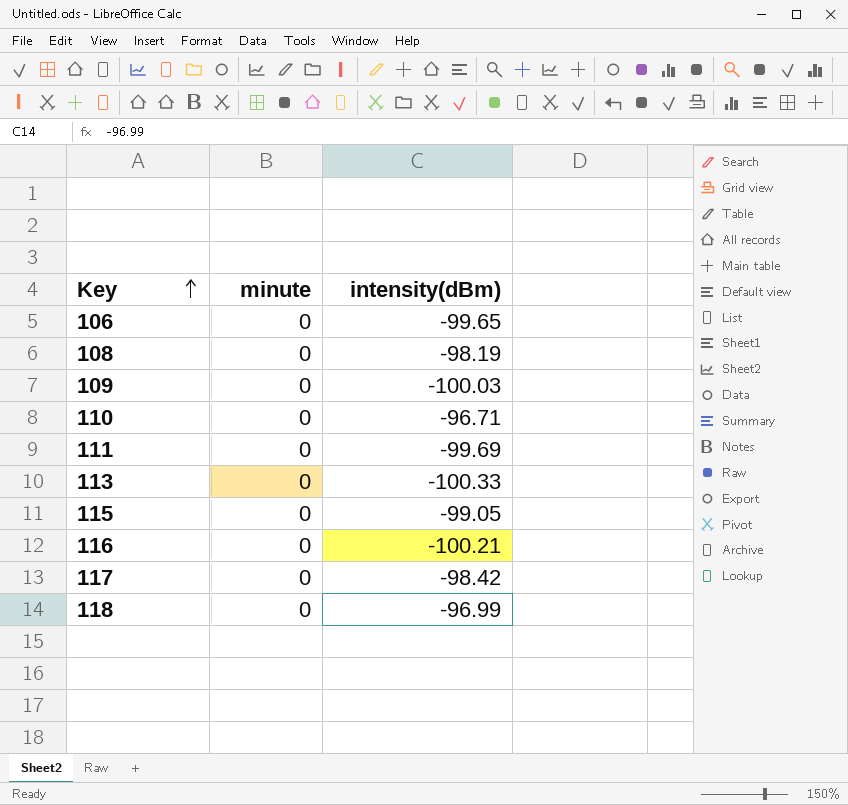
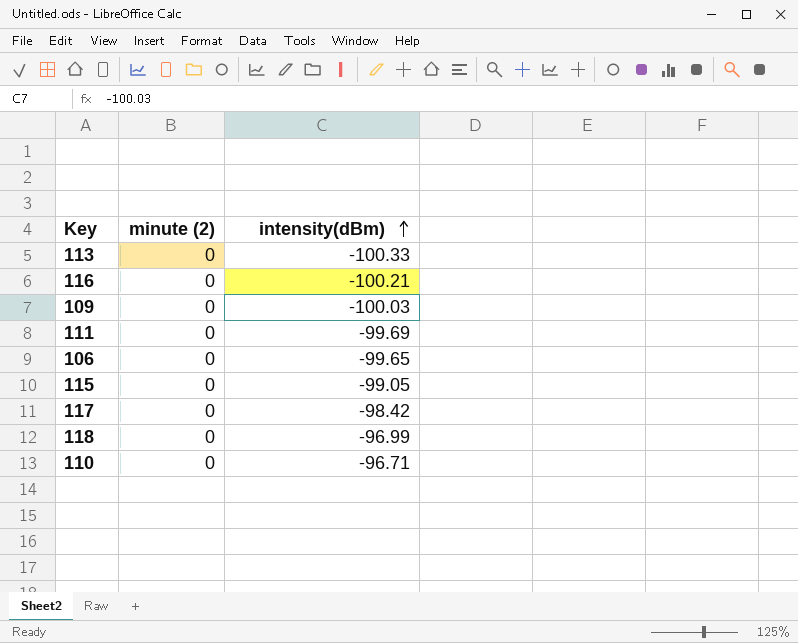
row order: Key ascending -> intensity(dBm) ascending
column name: minute -> minute (2)
row 108: 0 | -98.19 -> none

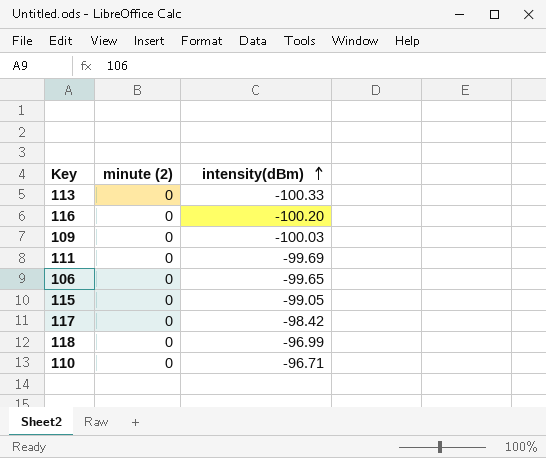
116 | intensity(dBm): -100.21 -> -100.20

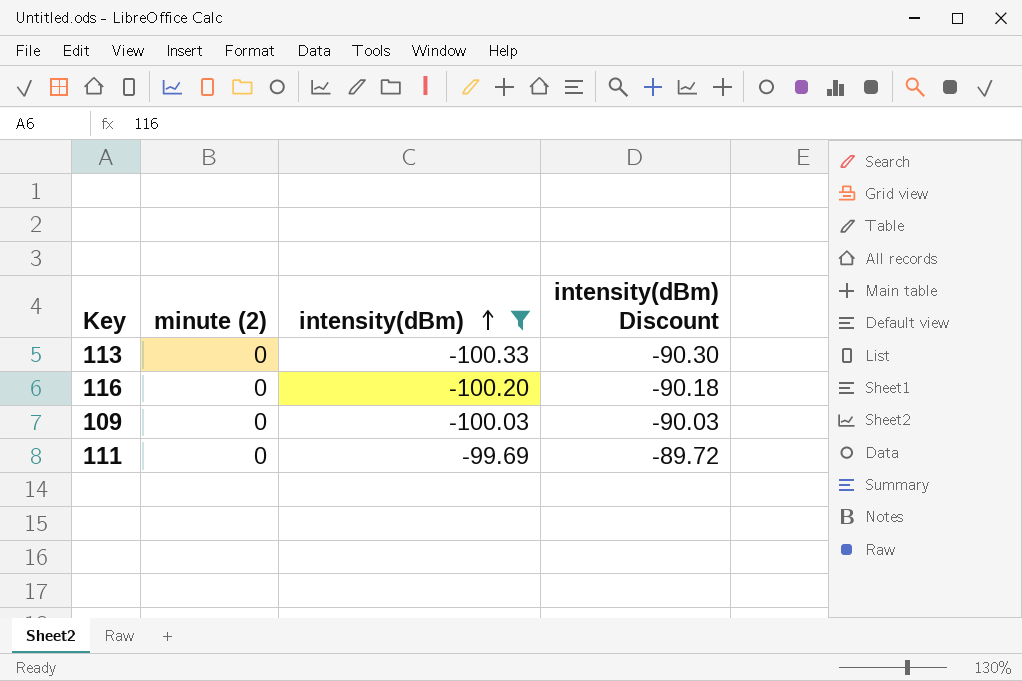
filter: none -> intensity(dBm) <= -99.69
column intensity(dBm) Discount | formula: none -> [intensity(dBm)] * 0.9

